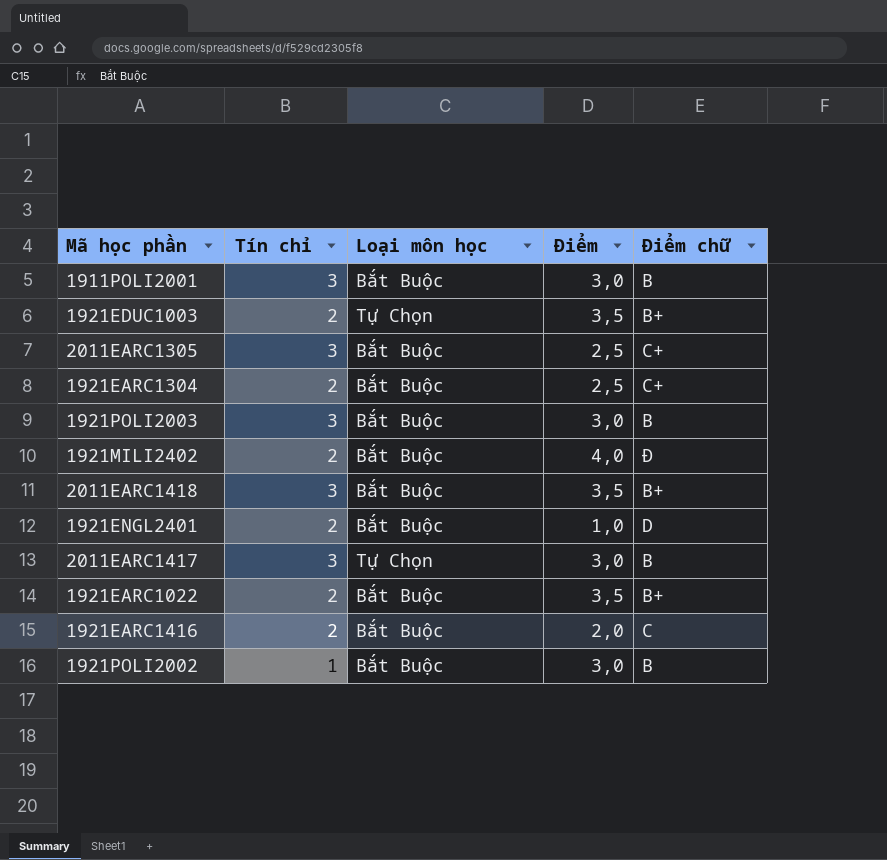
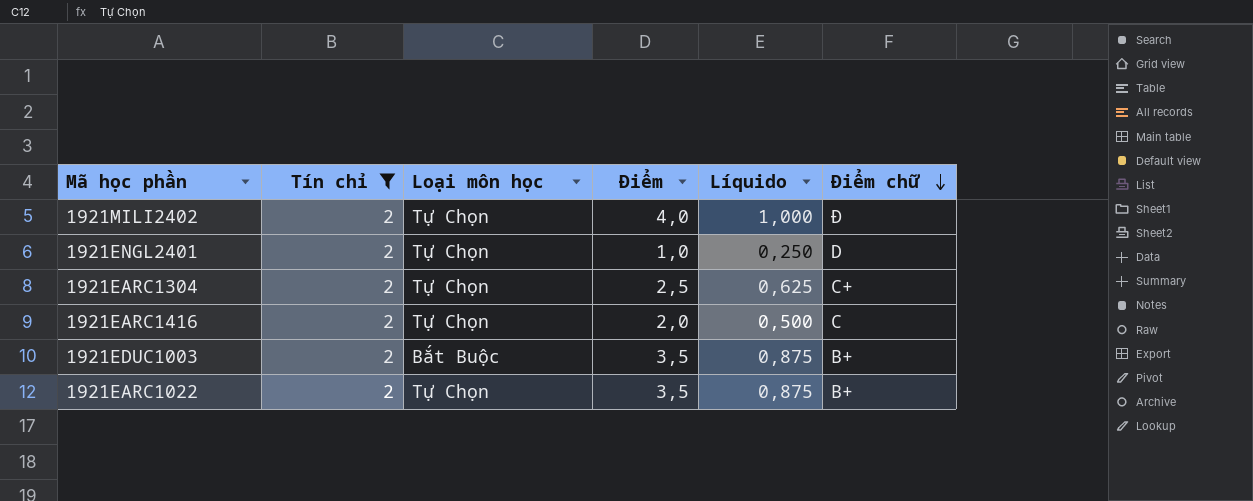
filter: none -> Tín chỉ = 2
row order: none -> Điểm chữ descending
column Líquido | formula: none -> [Điểm] * 0,25
1921MILI2402 | Loại môn học: Bắt Buộc -> Tự Chọn
1921ENGL2401 | Loại môn học: Bắt Buộc -> Tự Chọn
1921EARC1304 | Loại môn học: Bắt Buộc -> Tự Chọn
1921EARC1416 | Loại môn học: Bắt Buộc -> Tự Chọn
1921EDUC1003 | Loại môn học: Tự Chọn -> Bắt Buộc
1921EARC1022 | Loại môn học: Bắt Buộc -> Tự Chọn

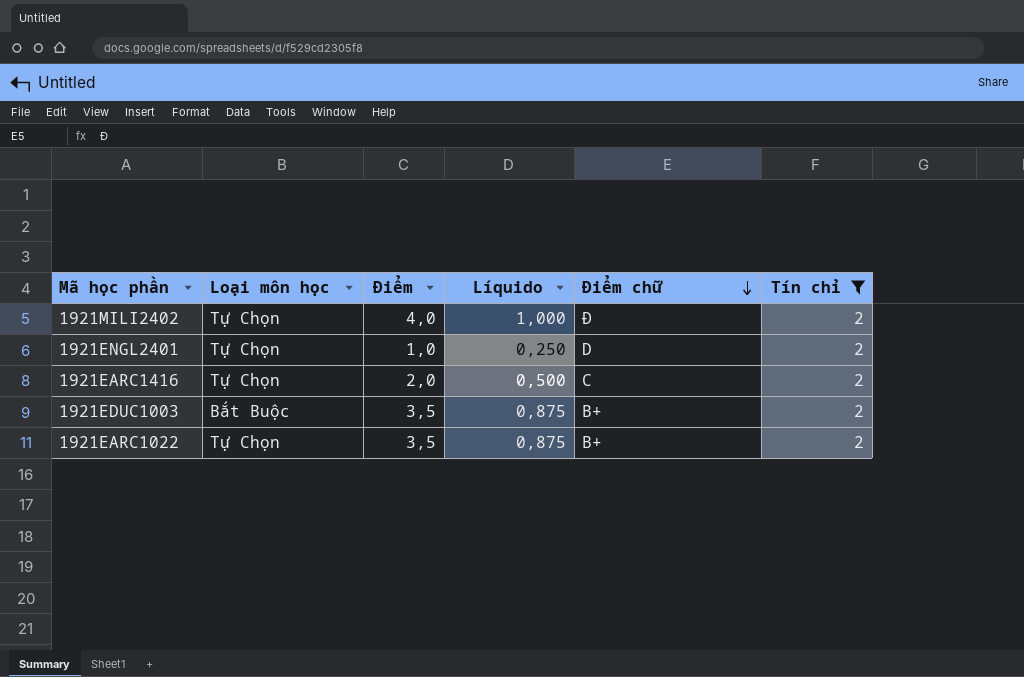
column Tín chỉ | position: 2 -> 6
row 1921EARC1304: 2 | Tự Chọn | 2,5 | 0,625 | C+ -> none

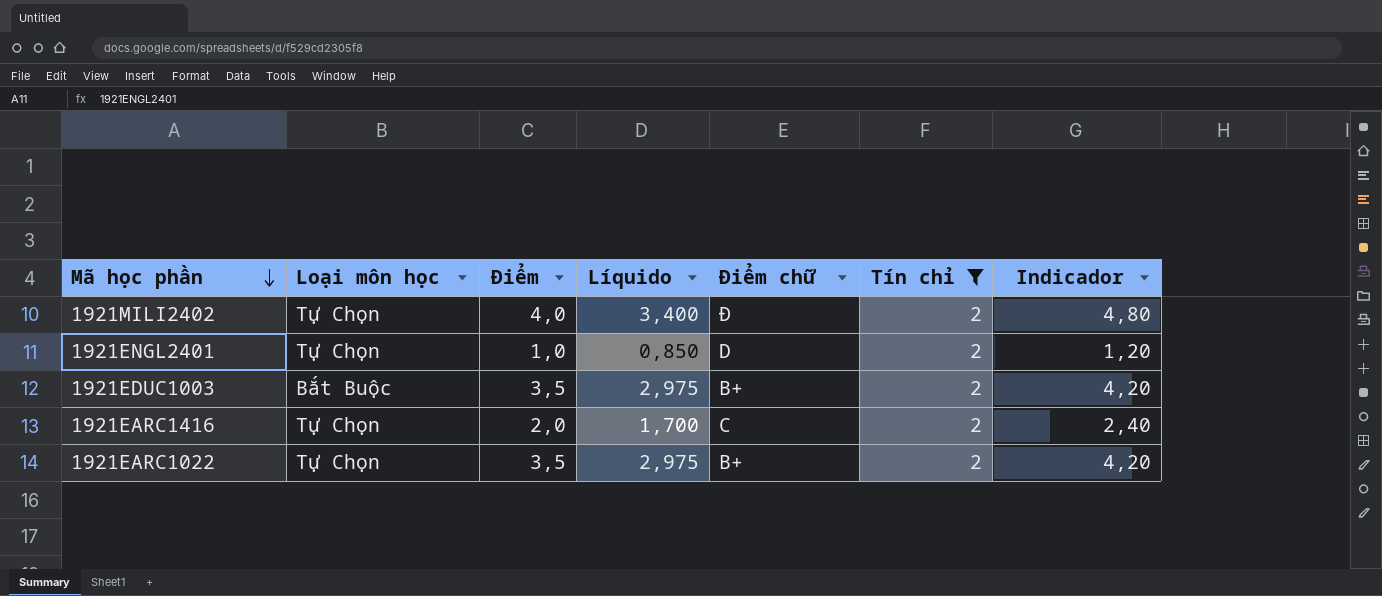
row order: Điểm chữ descending -> Mã học phần descending
column Líquido | formula: [Điểm] * 0,25 -> [Điểm] * 0,85
column Indicador | formula: none -> [Điểm] * 1,2

